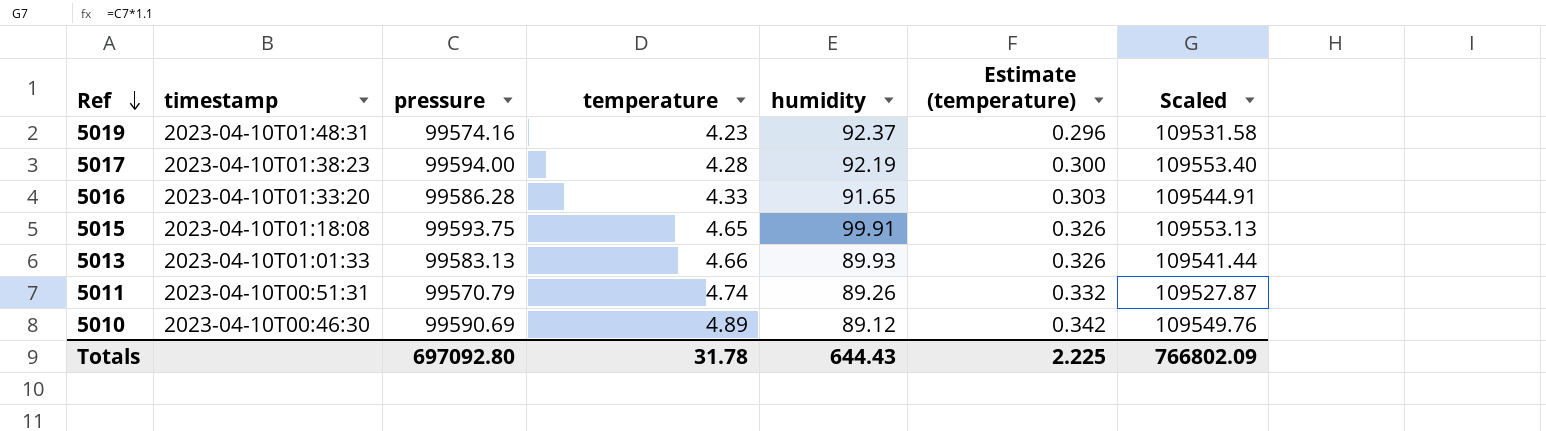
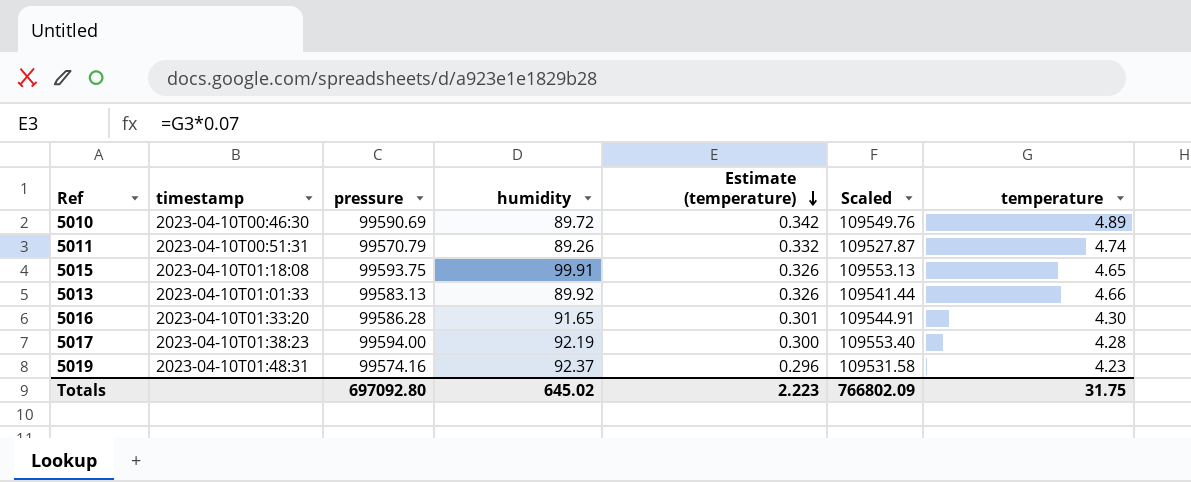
row order: Ref descending -> Estimate (temperature) descending
column temperature | position: 4 -> 7
5010 | humidity: 89.12 -> 89.72
5013 | humidity: 89.93 -> 89.92
5016 | Estimate (temperature): 0.303 -> 0.301
5016 | temperature: 4.33 -> 4.30
Totals | humidity: 644.43 -> 645.02
Totals | Estimate (temperature): 2.225 -> 2.223
Totals | temperature: 31.78 -> 31.75

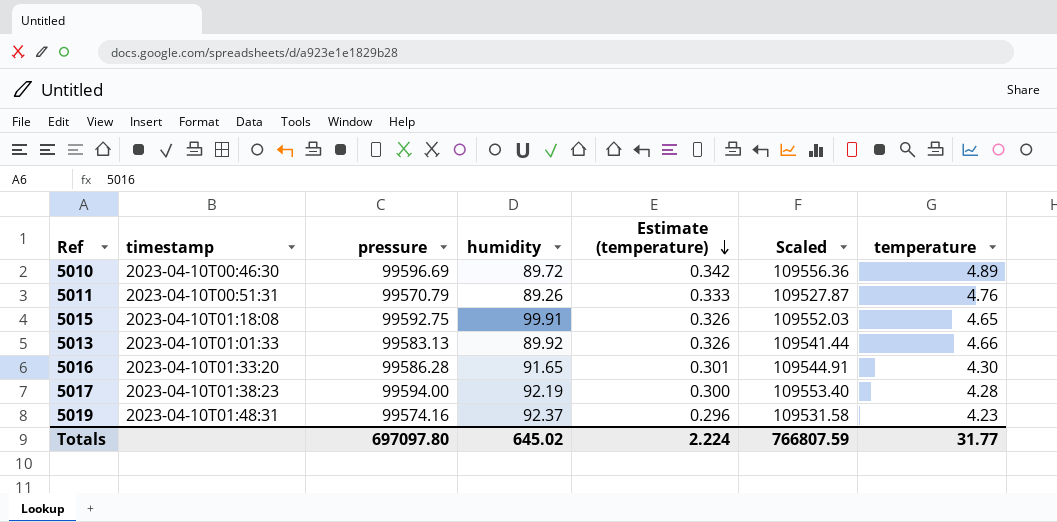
5010 | pressure: 99590.69 -> 99596.69
5010 | Scaled: 109549.76 -> 109556.36
5011 | Estimate (temperature): 0.332 -> 0.333
5011 | temperature: 4.74 -> 4.76
5015 | pressure: 99593.75 -> 99592.75
5015 | Scaled: 109553.13 -> 109552.03
Totals | pressure: 697092.80 -> 697097.80
Totals | Estimate (temperature): 2.223 -> 2.224
Totals | Scaled: 766802.09 -> 766807.59
Totals | temperature: 31.75 -> 31.77

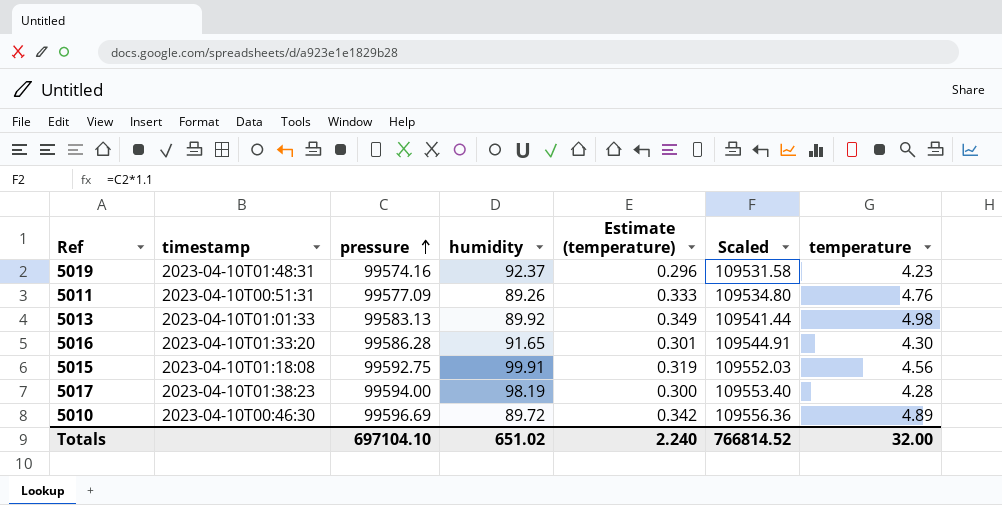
row order: Estimate (temperature) descending -> pressure ascending
5011 | pressure: 99570.79 -> 99577.09
5011 | Scaled: 109527.87 -> 109534.80
5013 | Estimate (temperature): 0.326 -> 0.349
5013 | temperature: 4.66 -> 4.98
5015 | Estimate (temperature): 0.326 -> 0.319
5015 | temperature: 4.65 -> 4.56
5017 | humidity: 92.19 -> 98.19
Totals | pressure: 697097.80 -> 697104.10
Totals | humidity: 645.02 -> 651.02
Totals | Estimate (temperature): 2.224 -> 2.240
Totals | Scaled: 766807.59 -> 766814.52
Totals | temperature: 31.77 -> 32.00

